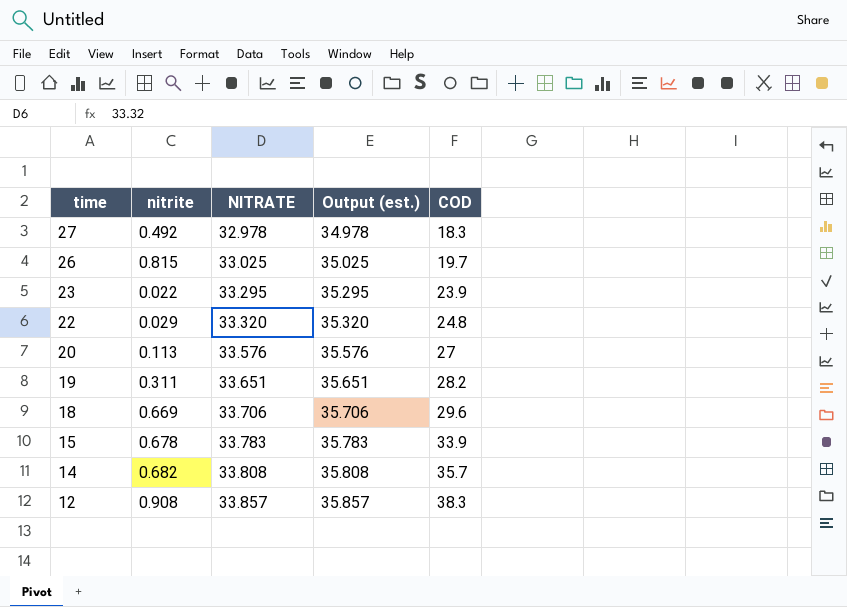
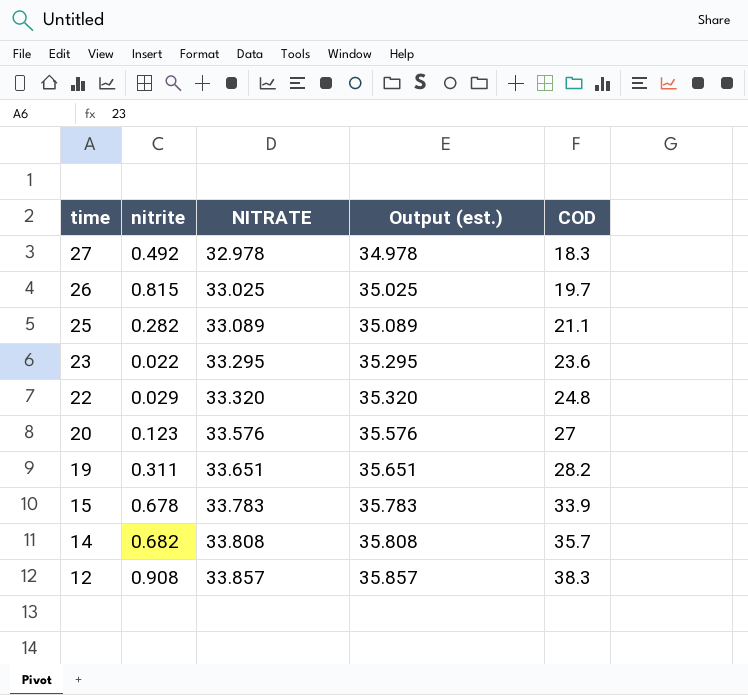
row 18: 0.669 | 33.706 | 35.706 | 29.6 -> none
row 25: none -> 0.282 | 33.089 | 35.089 | 21.1
23 | COD: 23.9 -> 23.6
20 | nitrite: 0.113 -> 0.123

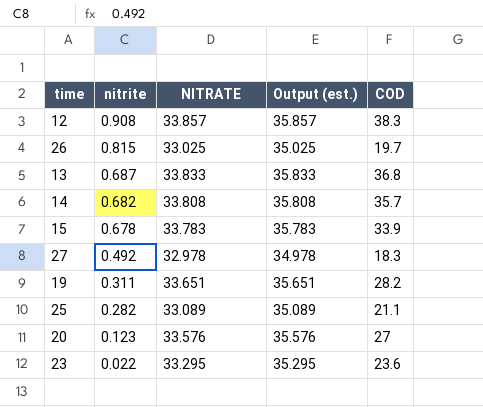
row order: time descending -> nitrite descending
row 22: 0.029 | 33.320 | 35.320 | 24.8 -> none
row 13: none -> 0.687 | 33.833 | 35.833 | 36.8

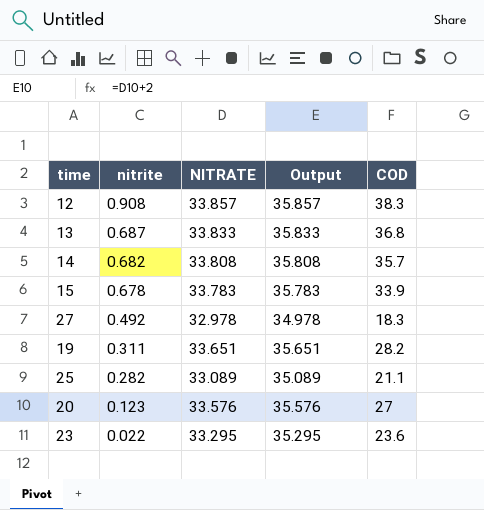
column name: Output (est.) -> Output
row 26: 0.815 | 33.025 | 35.025 | 19.7 -> none

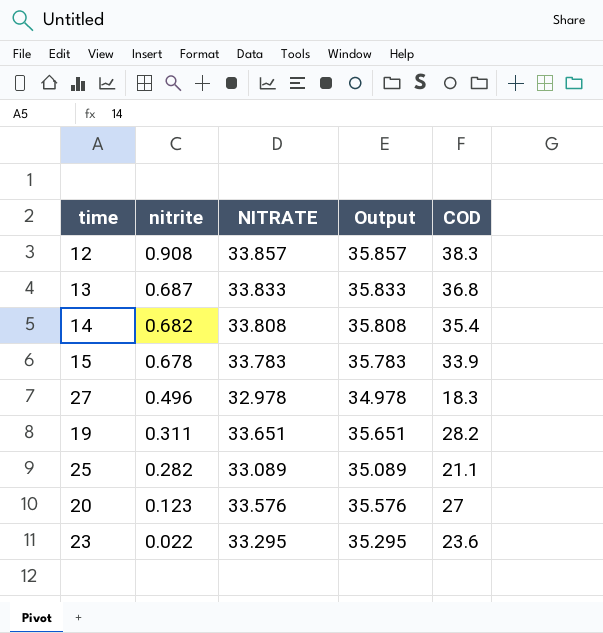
14 | COD: 35.7 -> 35.4
27 | nitrite: 0.492 -> 0.496

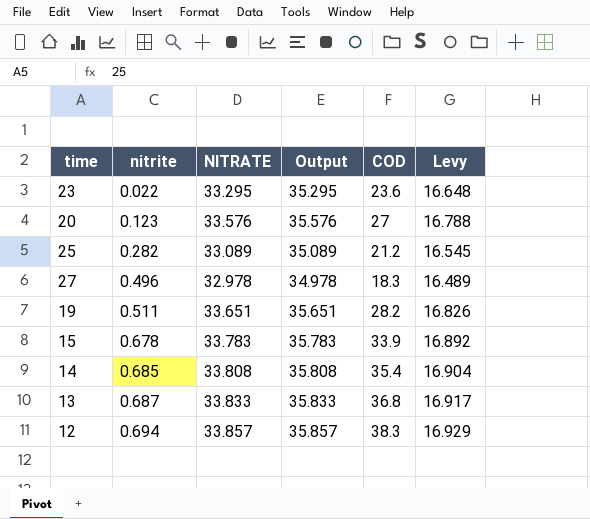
row order: nitrite descending -> nitrite ascending
column Levy | formula: none -> [NITRATE] * 0.5
25 | COD: 21.1 -> 21.2
19 | nitrite: 0.311 -> 0.511
14 | nitrite: 0.682 -> 0.685
12 | nitrite: 0.908 -> 0.694

